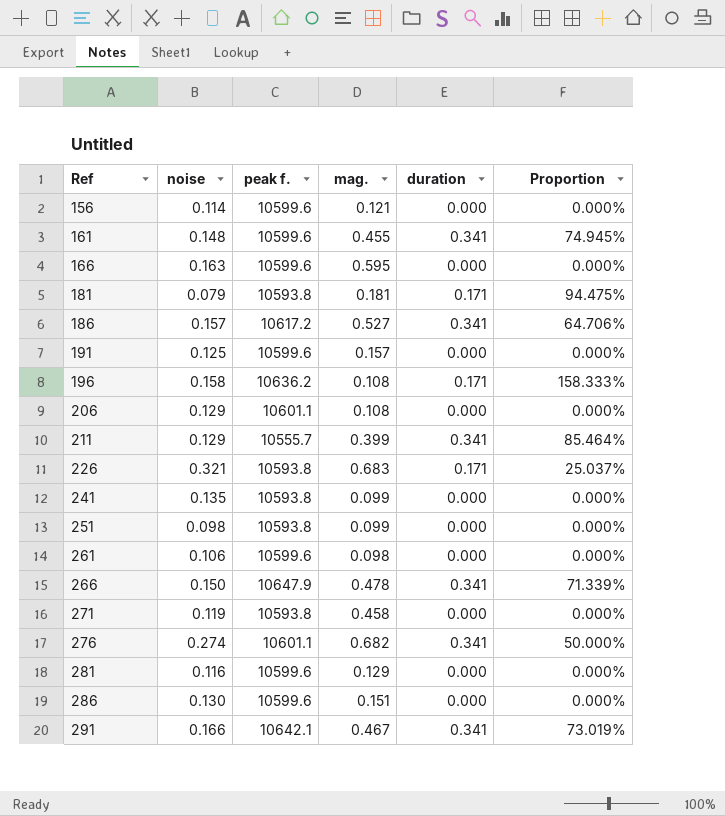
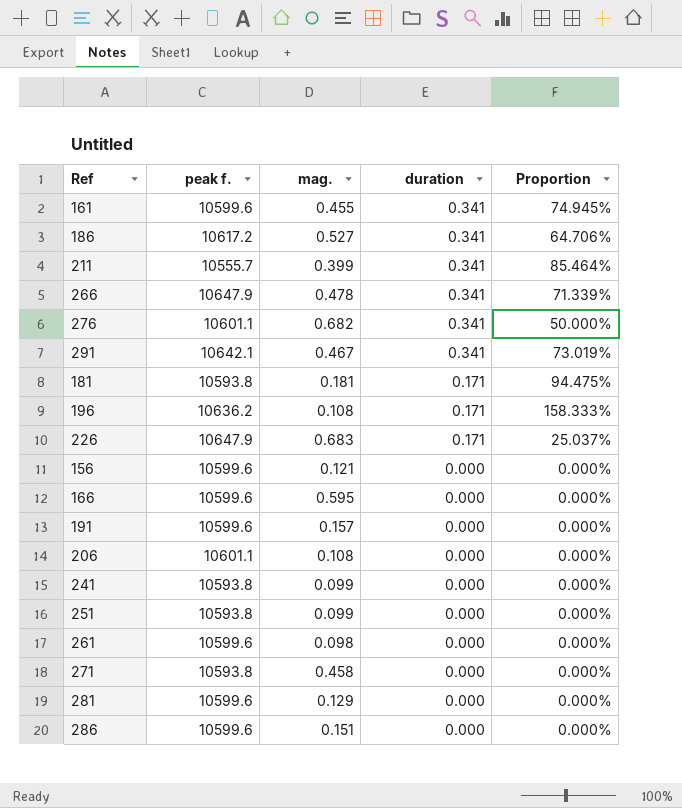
row order: Ref ascending -> duration descending
column noise | position: 2 -> none
226 | peak f.: 10593.8 -> 10647.9

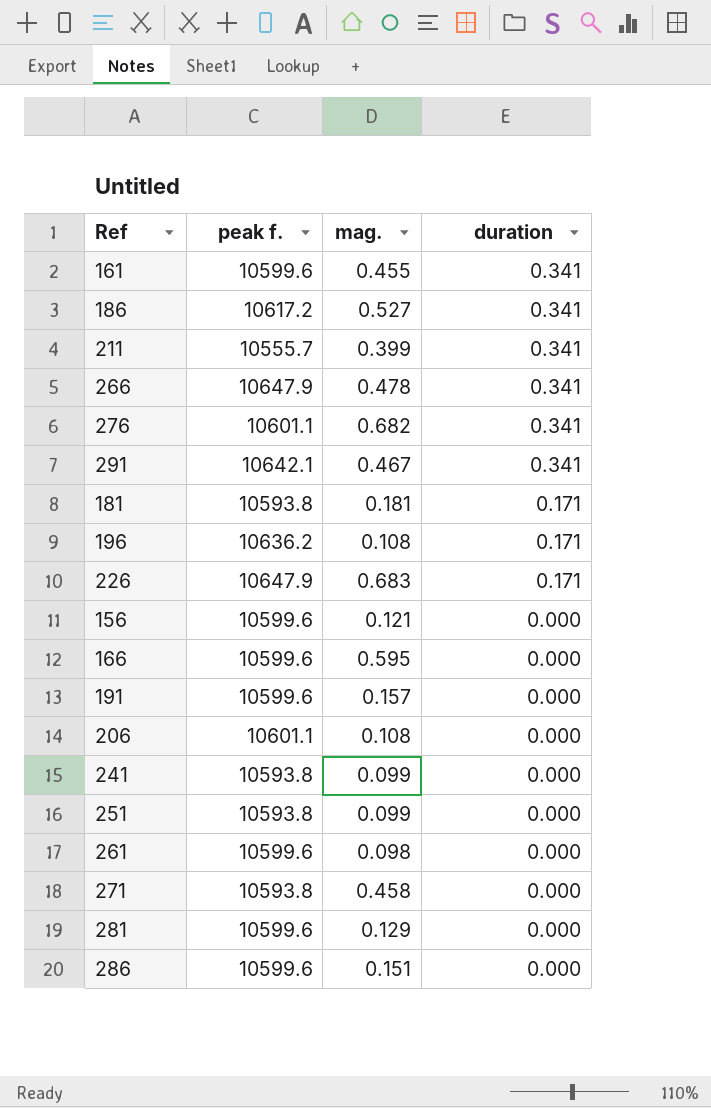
column Proportion | formula: [duration] / [mag.] -> none

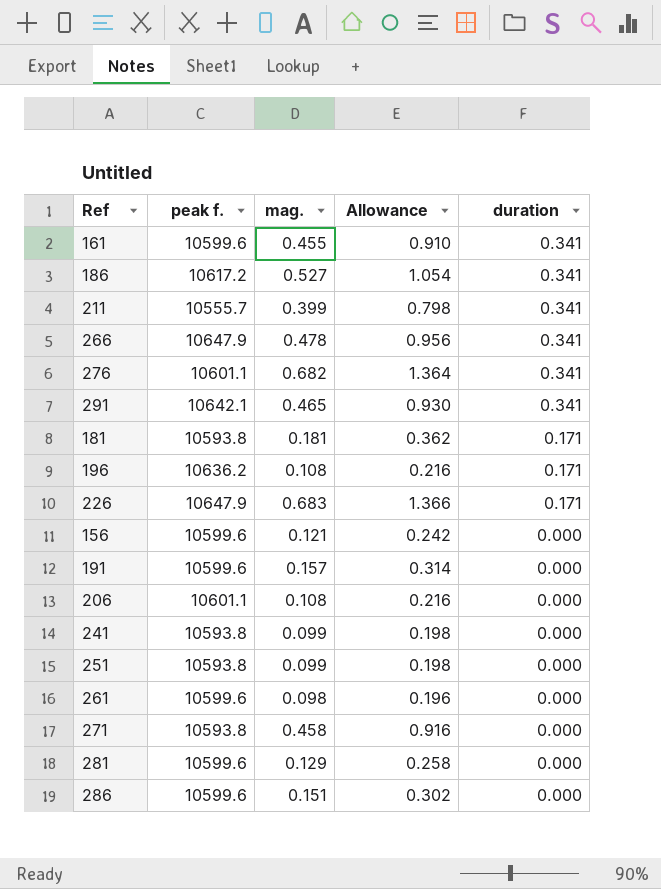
column Allowance | formula: none -> [mag.] * 2
row 166: 10599.6 | 0.595 | 0.000 -> none
291 | mag.: 0.467 -> 0.465

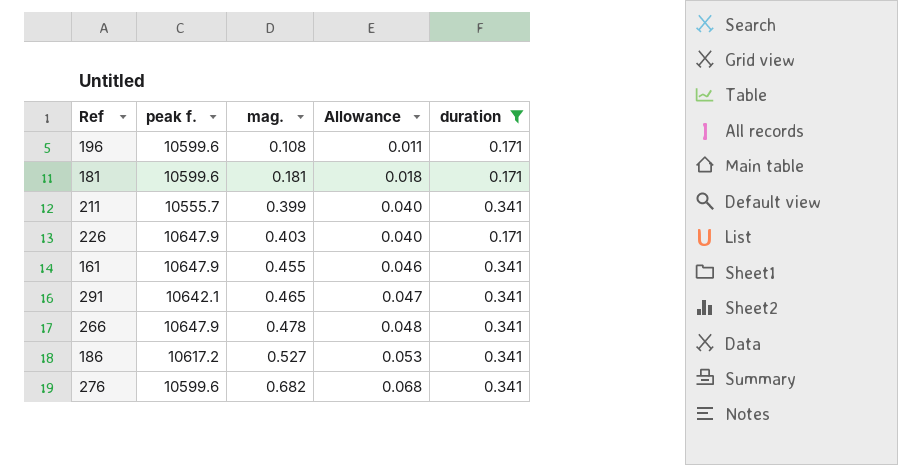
filter: none -> duration != 0.000
row order: duration descending -> mag. ascending
column Allowance | formula: [mag.] * 2 -> [mag.] * 0.1
196 | peak f.: 10636.2 -> 10599.6
181 | peak f.: 10593.8 -> 10599.6
226 | mag.: 0.683 -> 0.403
161 | peak f.: 10599.6 -> 10647.9
276 | peak f.: 10601.1 -> 10599.6

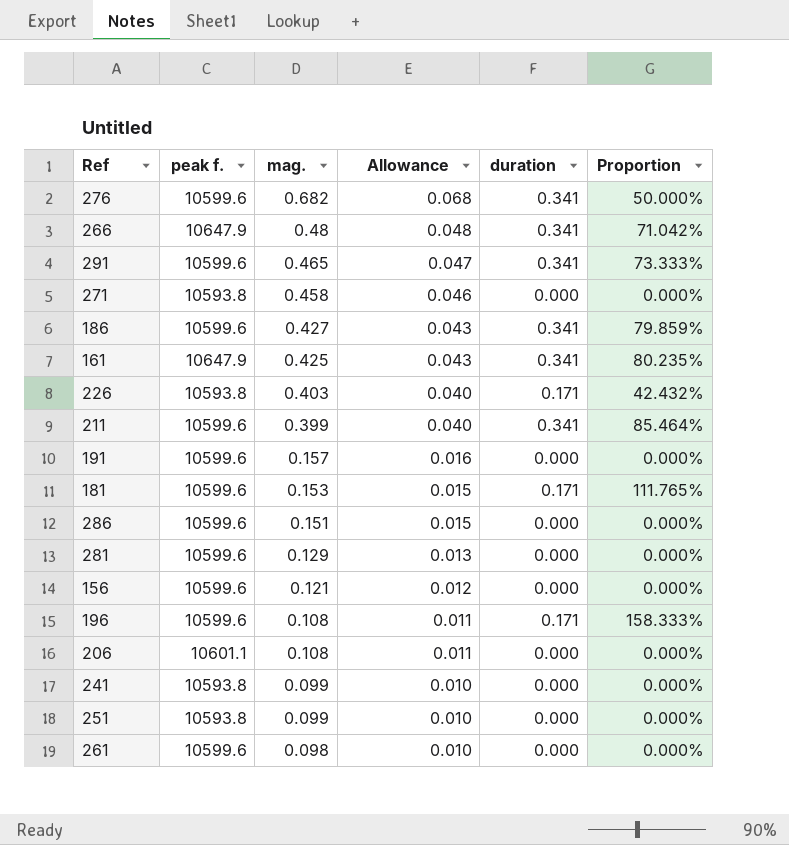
filter: duration != 0.000 -> none
row order: mag. ascending -> mag. descending
column Proportion | formula: none -> [duration] / [mag.]
266 | mag.: 0.478 -> 0.48
291 | peak f.: 10642.1 -> 10599.6
186 | peak f.: 10617.2 -> 10599.6
186 | mag.: 0.527 -> 0.427
186 | Allowance: 0.053 -> 0.043
161 | mag.: 0.455 -> 0.425
161 | Allowance: 0.046 -> 0.043
226 | peak f.: 10647.9 -> 10593.8
211 | peak f.: 10555.7 -> 10599.6
181 | mag.: 0.181 -> 0.153
181 | Allowance: 0.018 -> 0.015

